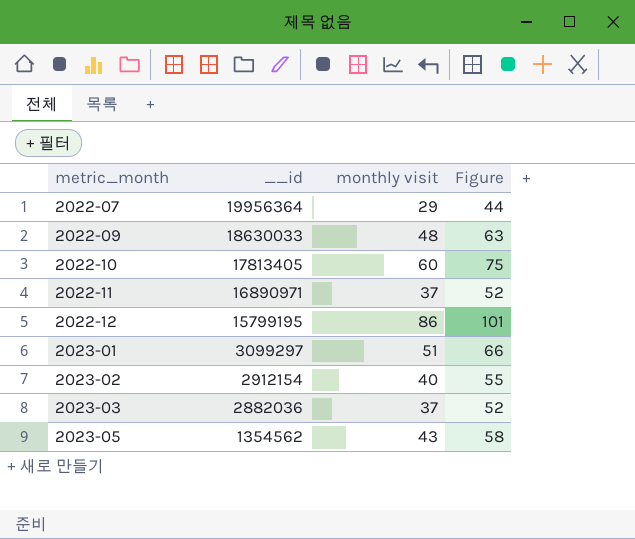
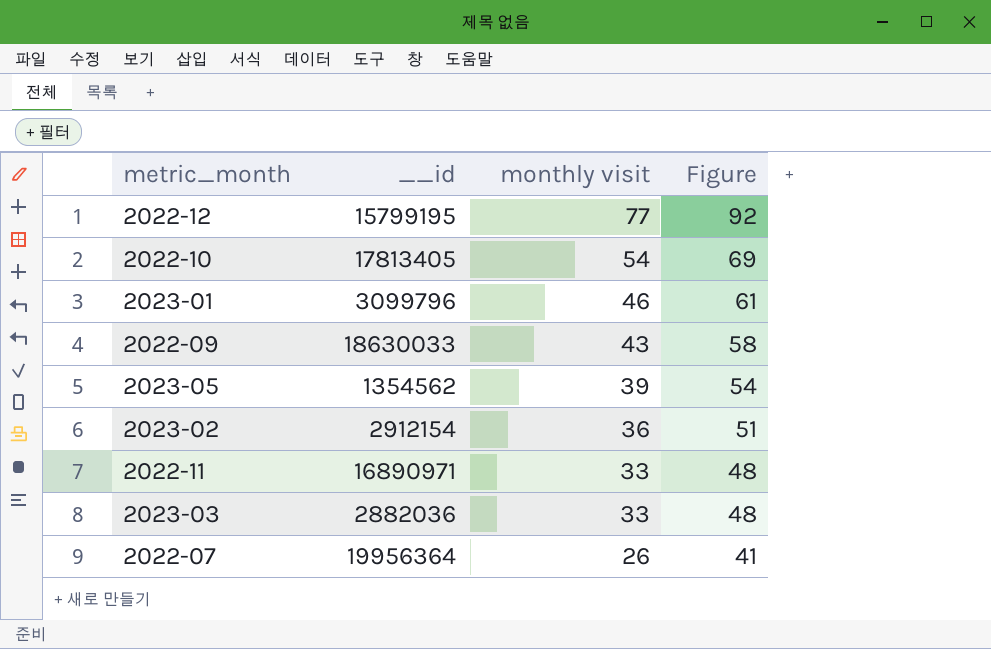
row order: metric_month ascending -> monthly visit descending
2022-12 | monthly visit: 86 -> 77
2022-12 | Figure: 101 -> 92
2022-10 | monthly visit: 60 -> 54
2022-10 | Figure: 75 -> 69
2023-01 | __id: 3099297 -> 3099796
2023-01 | monthly visit: 51 -> 46
2023-01 | Figure: 66 -> 61
2022-09 | monthly visit: 48 -> 43
2022-09 | Figure: 63 -> 58
2023-05 | monthly visit: 43 -> 39
2023-05 | Figure: 58 -> 54
2023-02 | monthly visit: 40 -> 36
2023-02 | Figure: 55 -> 51
2022-11 | monthly visit: 37 -> 33
2022-11 | Figure: 52 -> 48
2023-03 | monthly visit: 37 -> 33
2023-03 | Figure: 52 -> 48
2022-07 | monthly visit: 29 -> 26
2022-07 | Figure: 44 -> 41

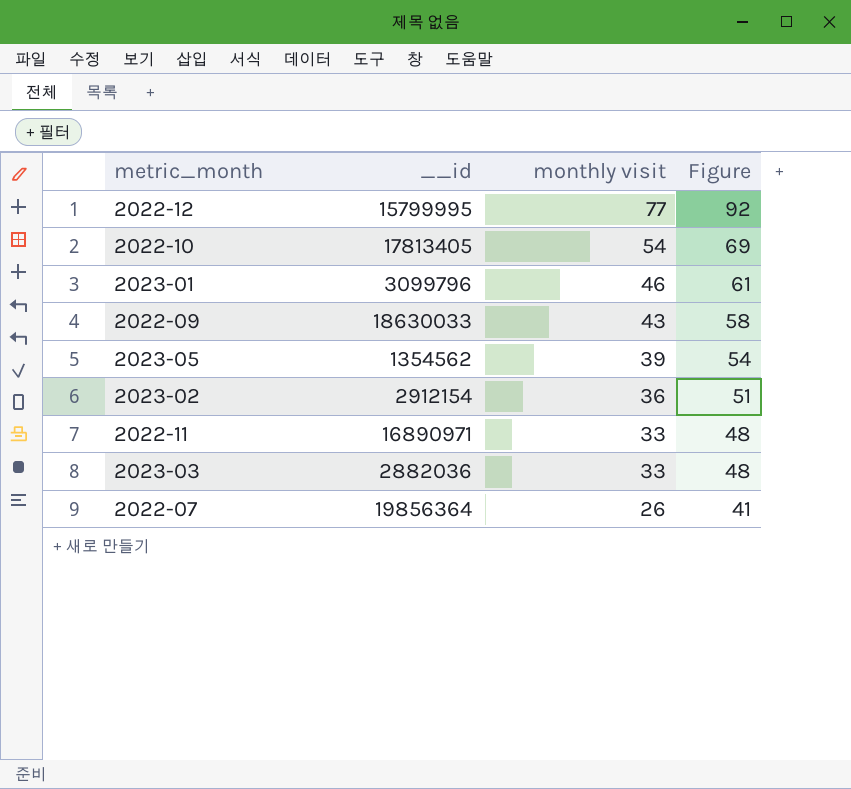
2022-12 | __id: 15799195 -> 15799995
2022-07 | __id: 19956364 -> 19856364

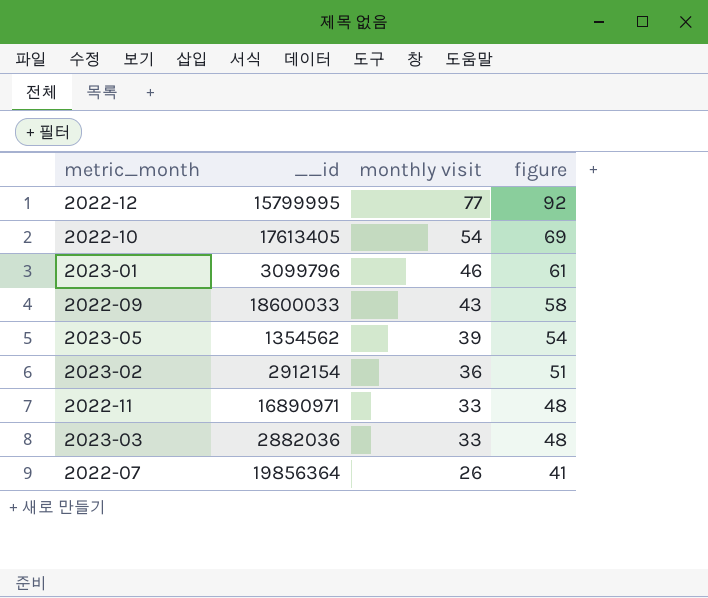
column name: Figure -> figure
2022-10 | __id: 17813405 -> 17613405
2022-09 | __id: 18630033 -> 18600033

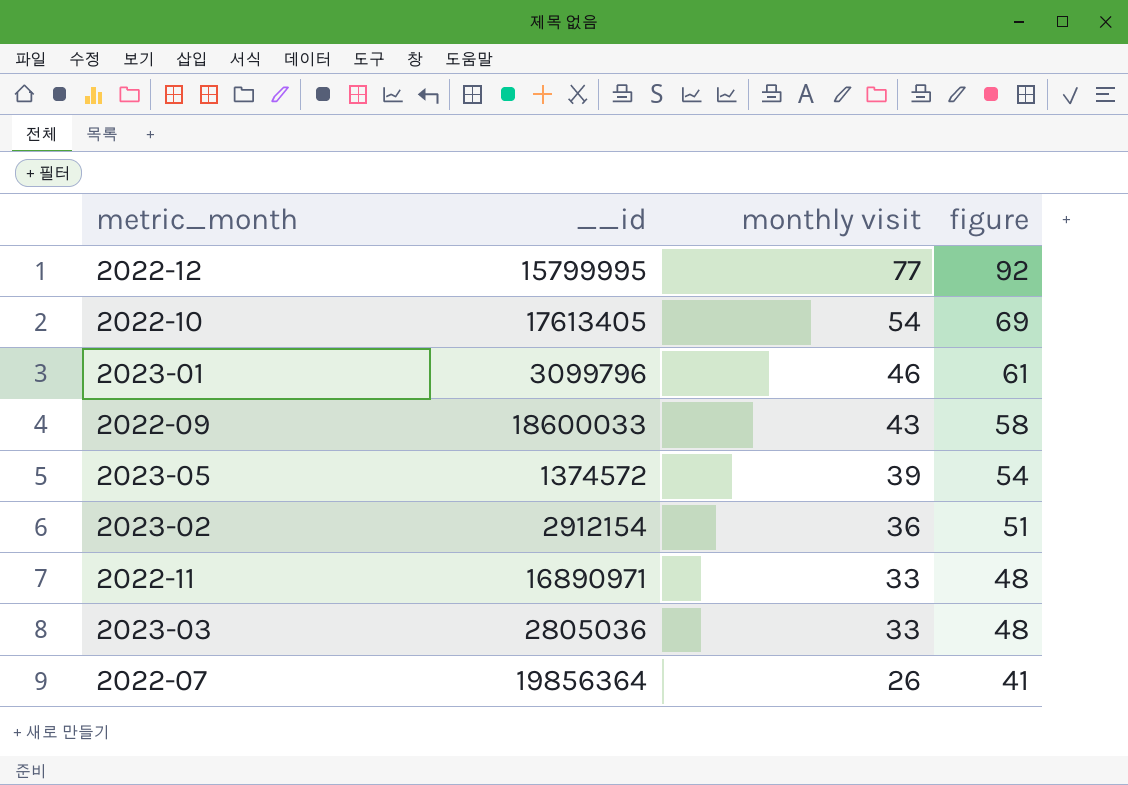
2023-05 | __id: 1354562 -> 1374572
2023-03 | __id: 2882036 -> 2805036

